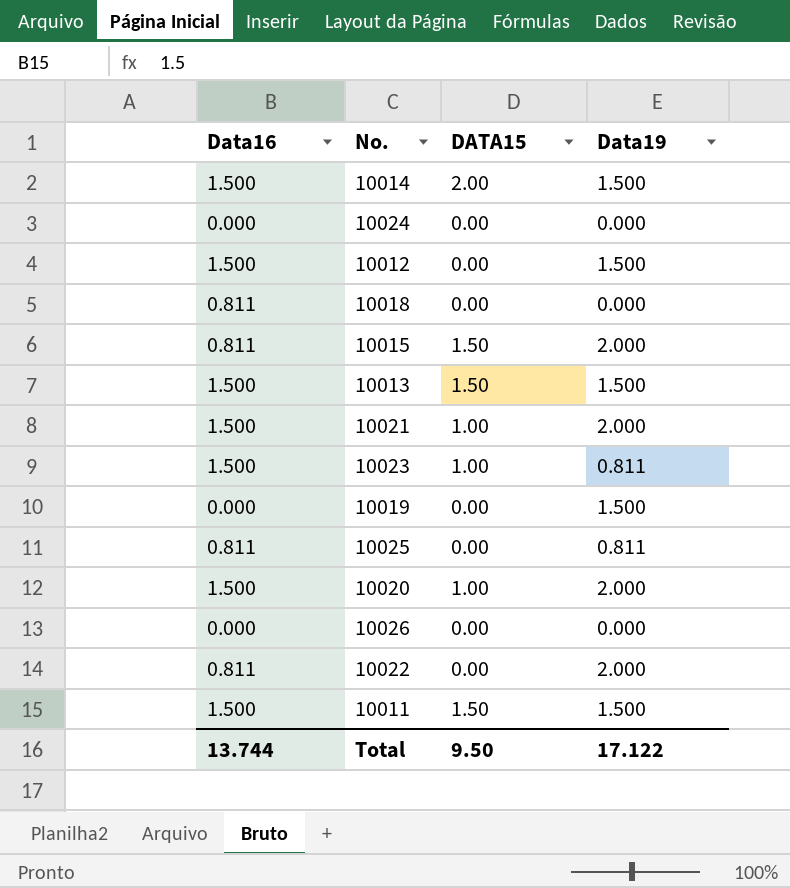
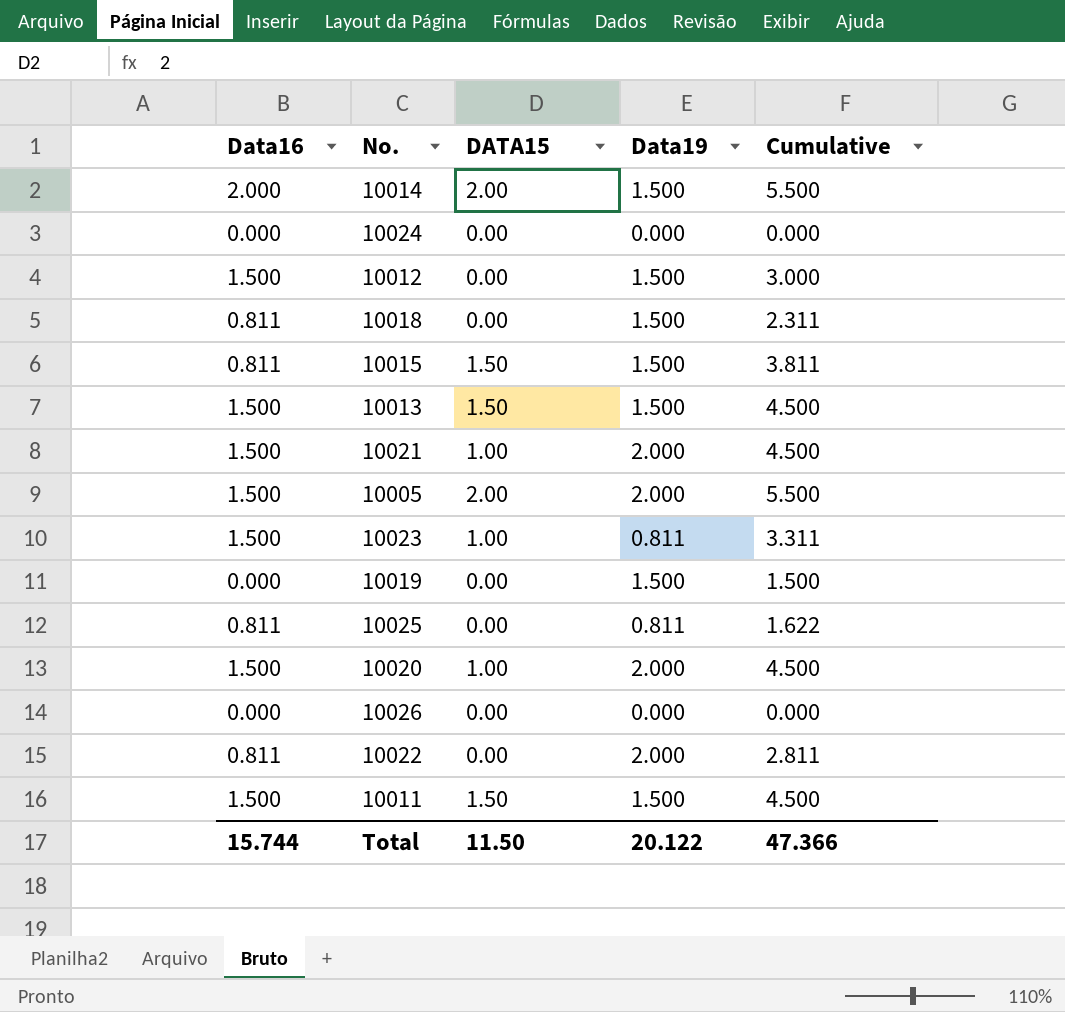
column Cumulative | formula: none -> [Data16] + [DATA15] + [Data19]
10014 | Data16: 1.500 -> 2.000
10018 | Data19: 0.000 -> 1.500
10015 | Data19: 2.000 -> 1.500
row 10005: none -> 1.500 | 2.00 | 2.000 | 5.500
Total | Data16: 13.744 -> 15.744
Total | DATA15: 9.50 -> 11.50
Total | Data19: 17.122 -> 20.122

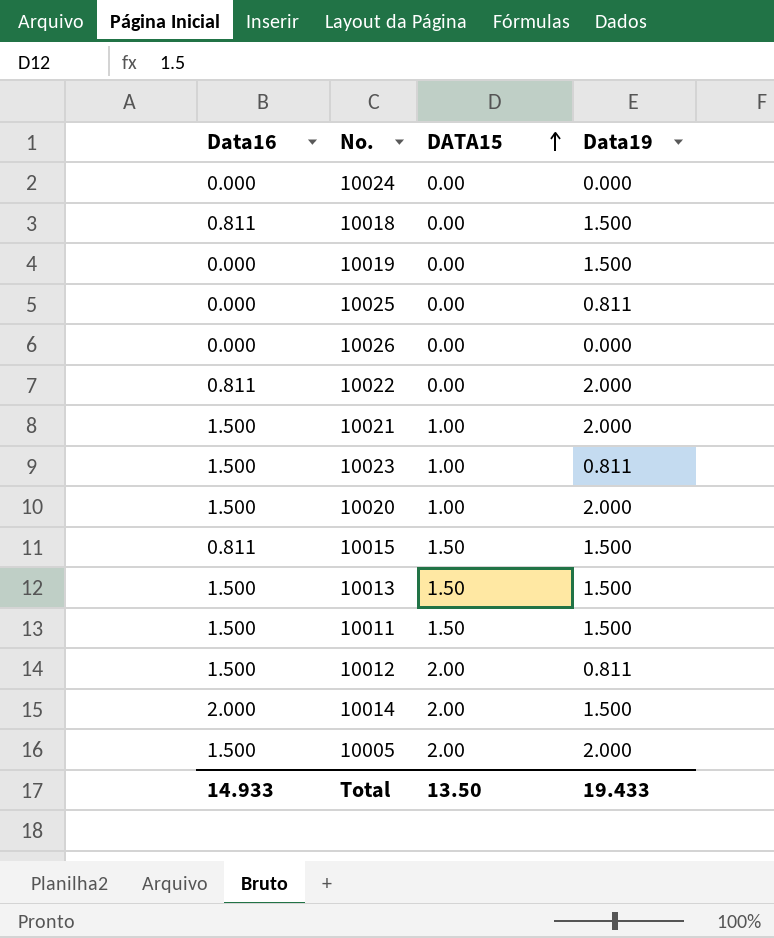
row order: none -> DATA15 ascending
column Cumulative | formula: [Data16] + [DATA15] + [Data19] -> none
10025 | Data16: 0.811 -> 0.000
10012 | DATA15: 0.00 -> 2.00
10012 | Data19: 1.500 -> 0.811
Total | Data16: 15.744 -> 14.933
Total | DATA15: 11.50 -> 13.50
Total | Data19: 20.122 -> 19.433

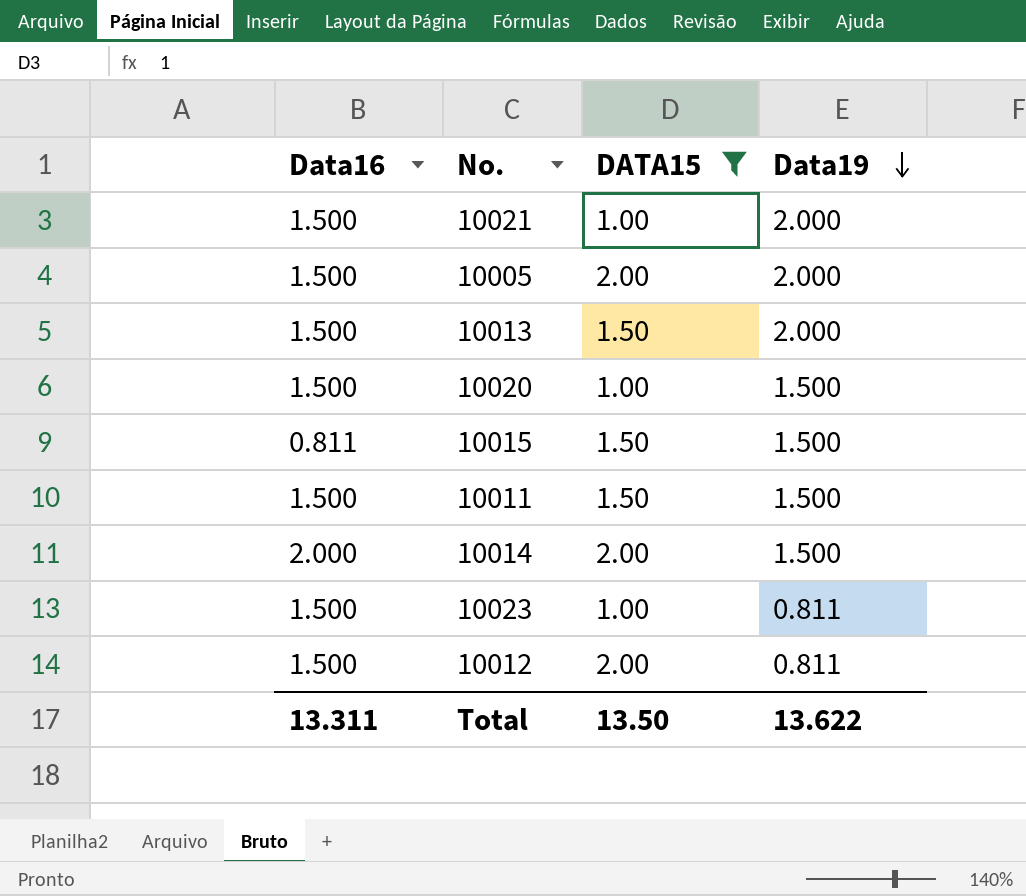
filter: none -> DATA15 != 0.00
row order: DATA15 ascending -> Data19 descending
10013 | Data19: 1.500 -> 2.000
10020 | Data19: 2.000 -> 1.500
Total | Data16: 14.933 -> 13.311
Total | Data19: 19.433 -> 13.622

